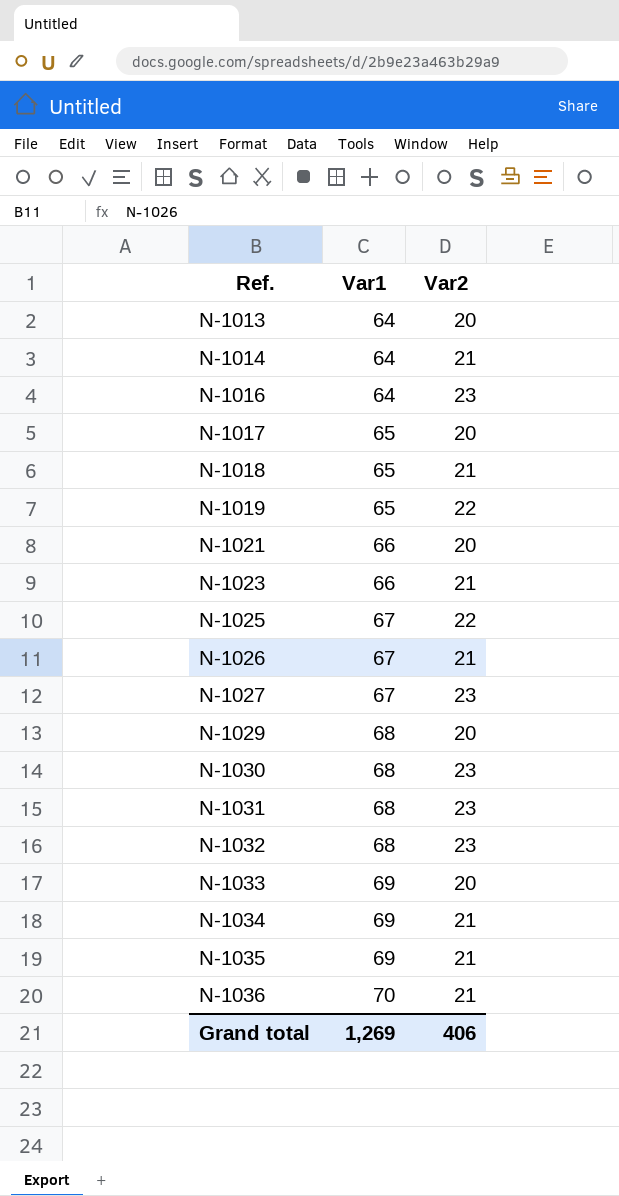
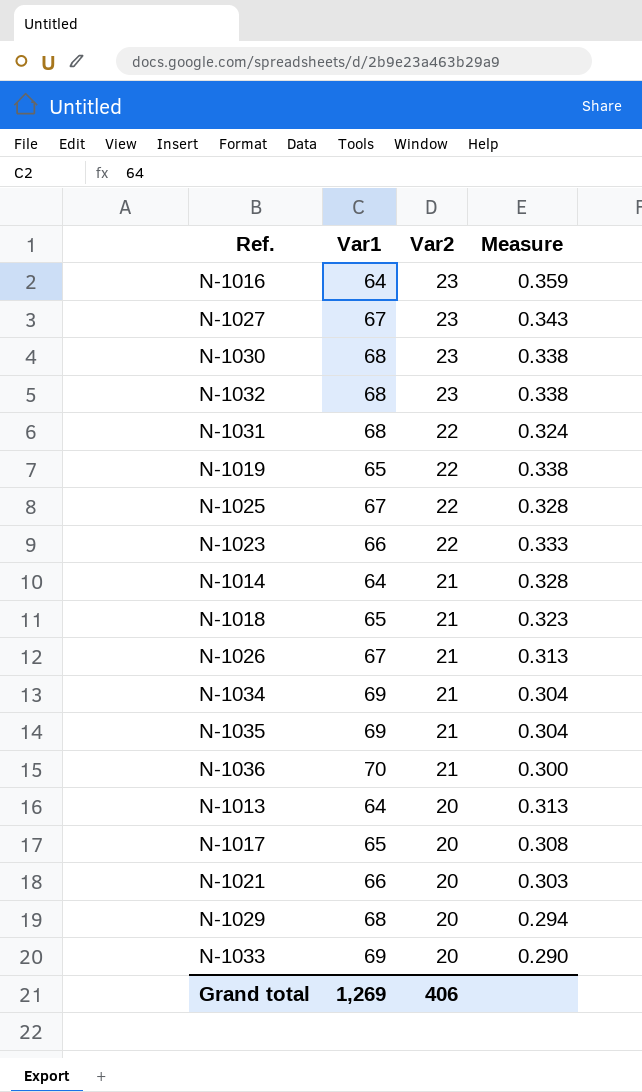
row order: Ref. ascending -> Var2 descending
column Measure | formula: none -> [Var2] / [Var1]
N-1031 | Var2: 23 -> 22
N-1023 | Var2: 21 -> 22

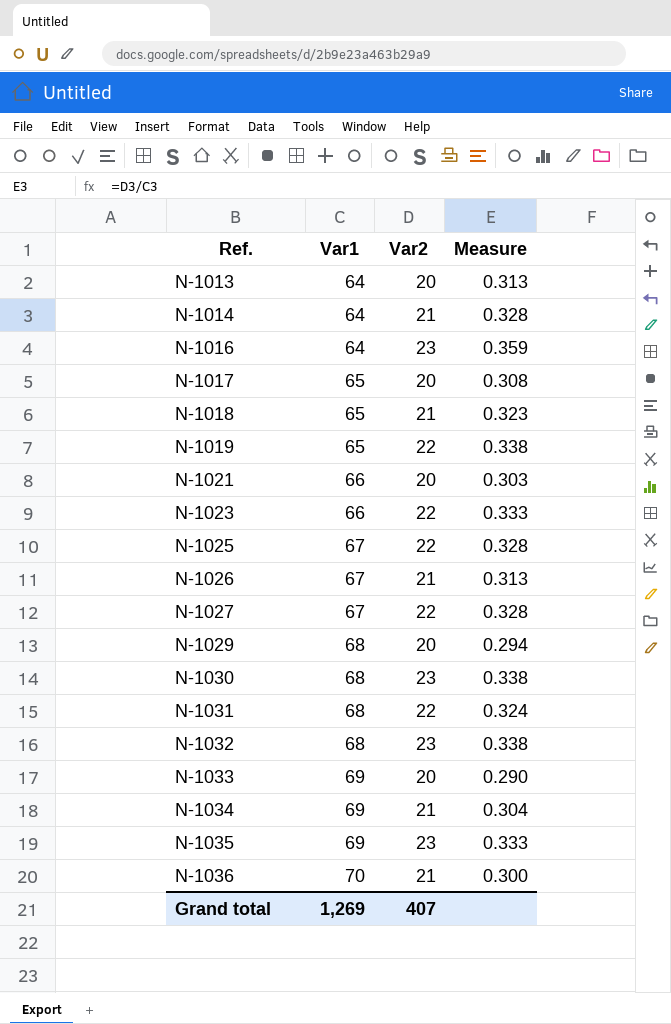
row order: Var2 descending -> Ref. ascending
N-1027 | Var2: 23 -> 22
N-1027 | Measure: 0.343 -> 0.328
N-1035 | Var2: 21 -> 23
N-1035 | Measure: 0.304 -> 0.333
Grand total | Var2: 406 -> 407

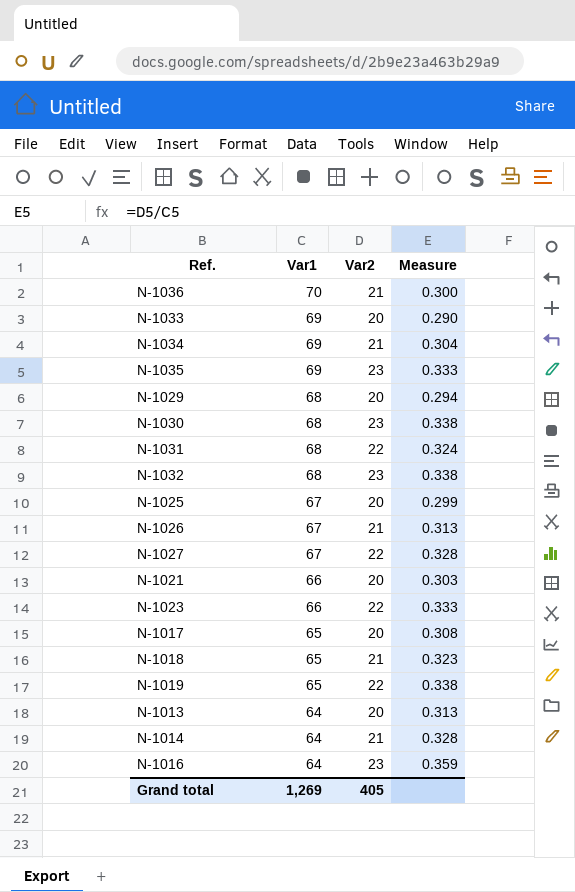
row order: Ref. ascending -> Var1 descending
N-1025 | Var2: 22 -> 20
N-1025 | Measure: 0.328 -> 0.299
Grand total | Var2: 407 -> 405

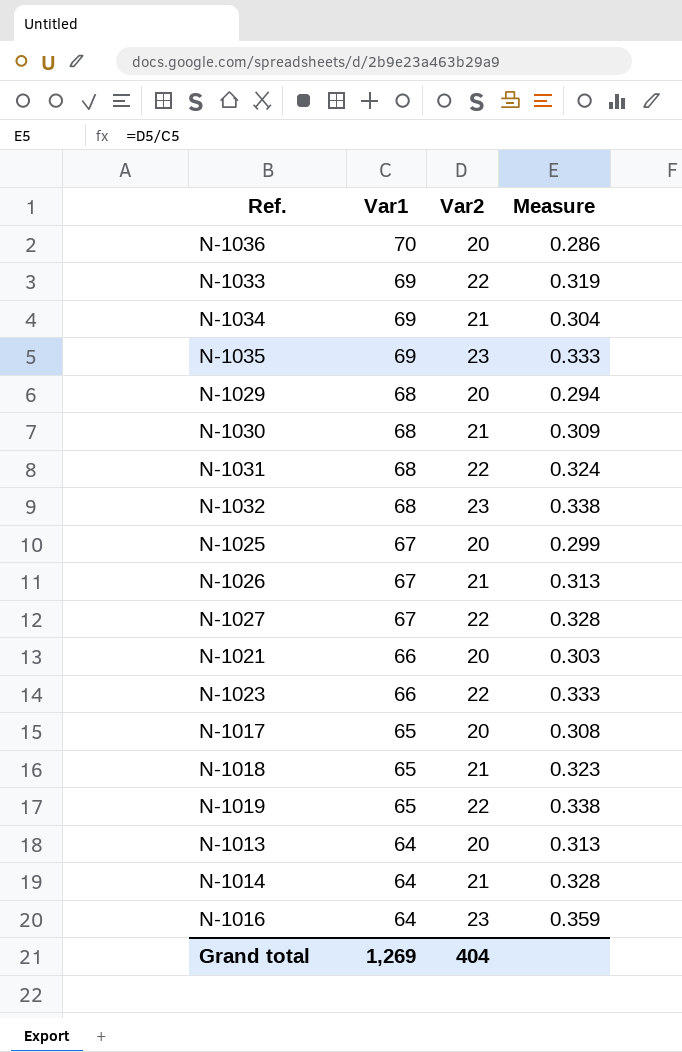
N-1036 | Var2: 21 -> 20
N-1036 | Measure: 0.300 -> 0.286
N-1033 | Var2: 20 -> 22
N-1033 | Measure: 0.290 -> 0.319
N-1030 | Var2: 23 -> 21
N-1030 | Measure: 0.338 -> 0.309
Grand total | Var2: 405 -> 404

